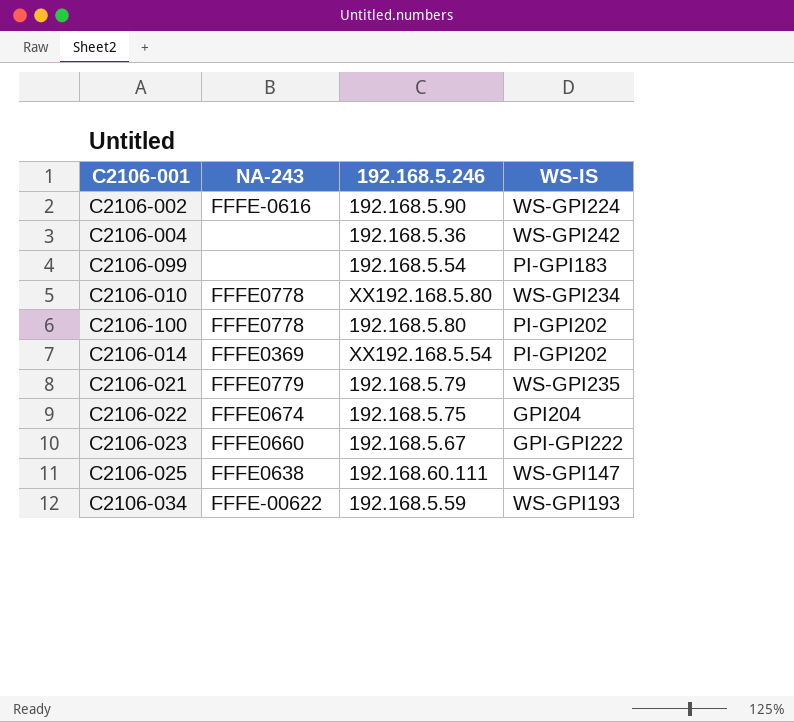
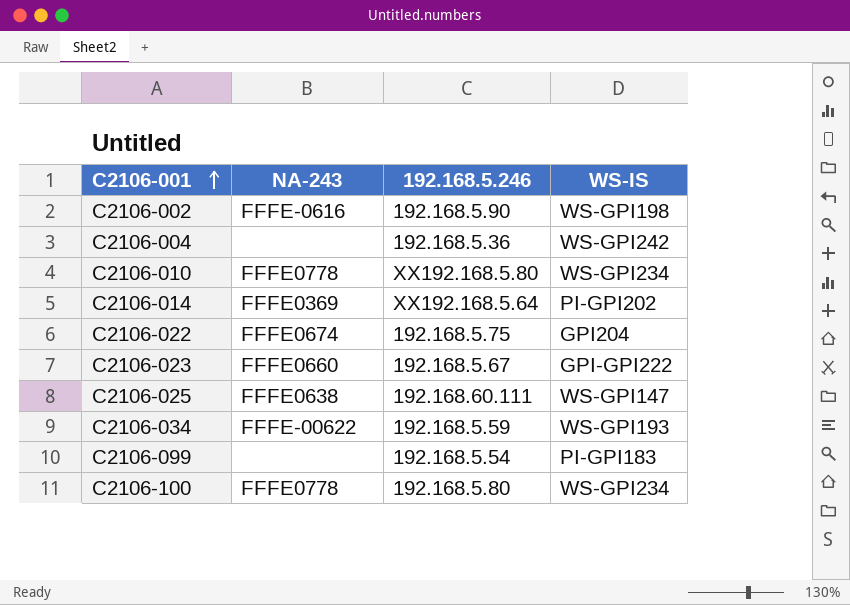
row order: none -> C2106-001 ascending
row C2106-021: FFFE0779 | 192.168.5.79 | WS-GPI235 -> none
C2106-002 | WS-IS: WS-GPI224 -> WS-GPI198
C2106-014 | 192.168.5.246: XX192.168.5.54 -> XX192.168.5.64
C2106-100 | WS-IS: PI-GPI202 -> WS-GPI234

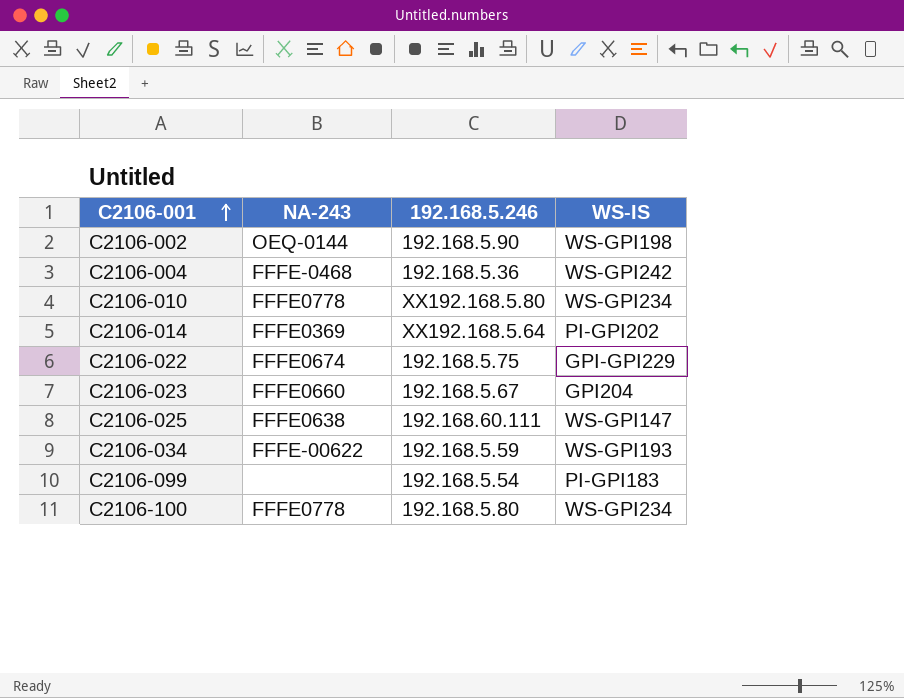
C2106-002 | NA-243: FFFE-0616 -> OEQ-0144
C2106-004 | NA-243: none -> FFFE-0468
C2106-022 | WS-IS: GPI204 -> GPI-GPI229
C2106-023 | WS-IS: GPI-GPI222 -> GPI204

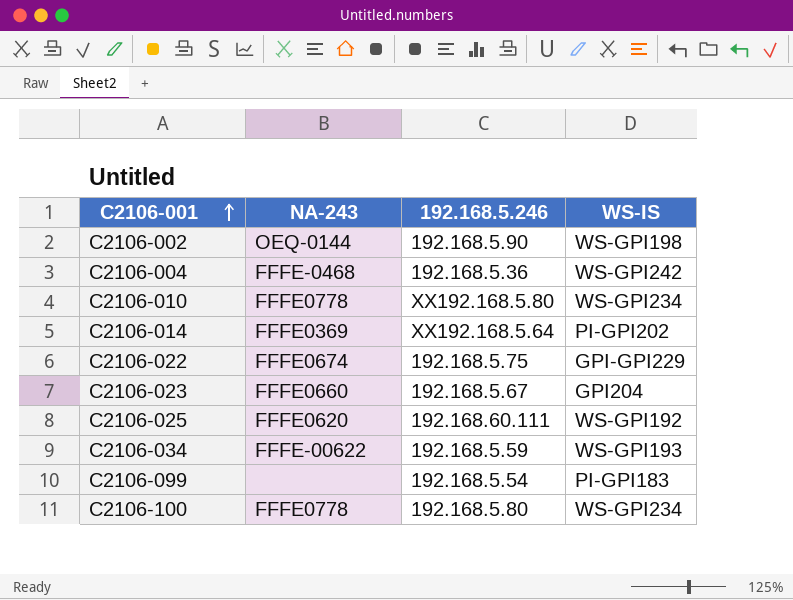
C2106-025 | NA-243: FFFE0638 -> FFFE0620
C2106-025 | WS-IS: WS-GPI147 -> WS-GPI192

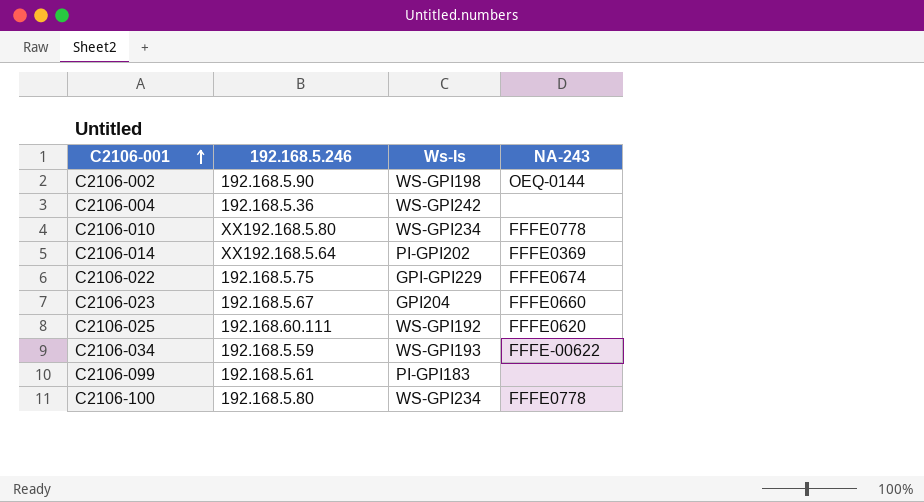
column name: WS-IS -> Ws-Is
column NA-243 | position: 2 -> 4
C2106-004 | NA-243: FFFE-0468 -> none
C2106-099 | 192.168.5.246: 192.168.5.54 -> 192.168.5.61

